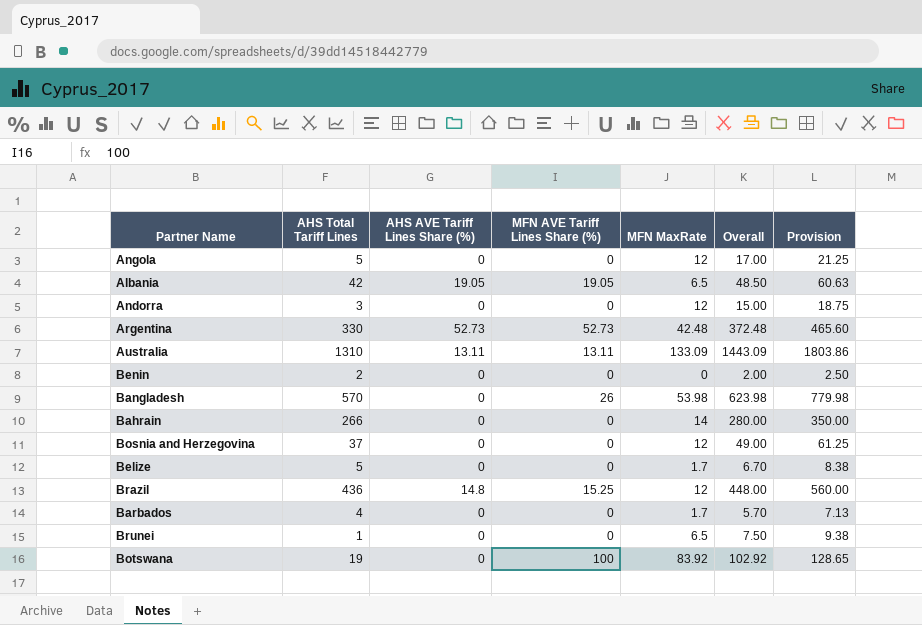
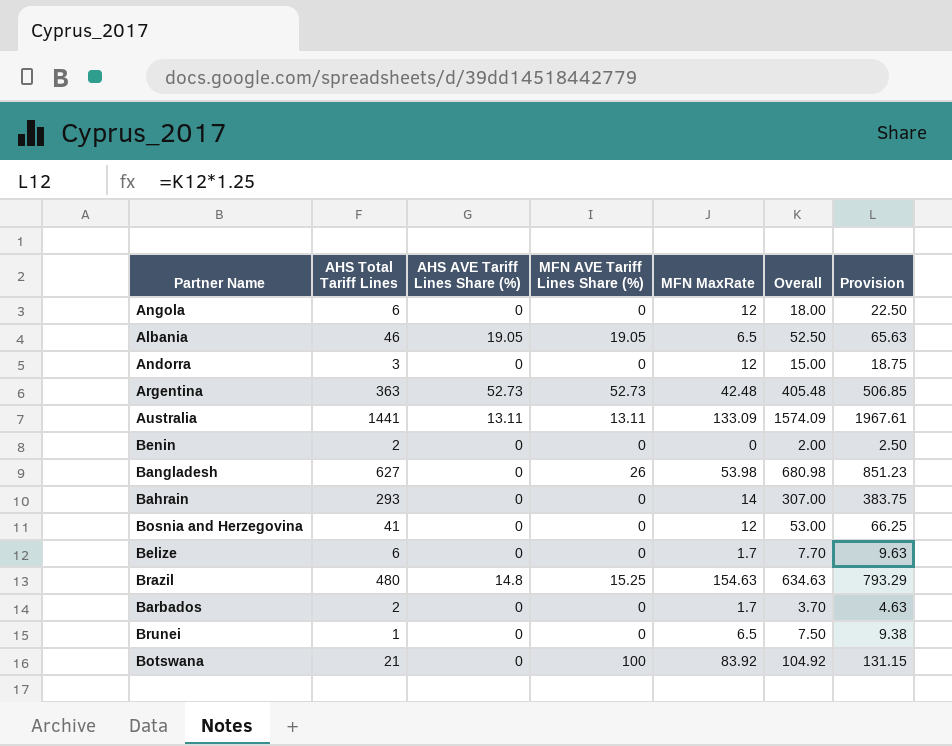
Angola | AHS Total Tariff Lines: 5 -> 6
Angola | Overall: 17.00 -> 18.00
Angola | Provision: 21.25 -> 22.50
Albania | AHS Total Tariff Lines: 42 -> 46
Albania | Overall: 48.50 -> 52.50
Albania | Provision: 60.63 -> 65.63
Argentina | AHS Total Tariff Lines: 330 -> 363
Argentina | Overall: 372.48 -> 405.48
Argentina | Provision: 465.60 -> 506.85
Australia | AHS Total Tariff Lines: 1310 -> 1441
Australia | Overall: 1443.09 -> 1574.09
Australia | Provision: 1803.86 -> 1967.61
Bangladesh | AHS Total Tariff Lines: 570 -> 627
Bangladesh | Overall: 623.98 -> 680.98
Bangladesh | Provision: 779.98 -> 851.23
Bahrain | AHS Total Tariff Lines: 266 -> 293
Bahrain | Overall: 280.00 -> 307.00
Bahrain | Provision: 350.00 -> 383.75
Bosnia and Herzegovina | AHS Total Tariff Lines: 37 -> 41
Bosnia and Herzegovina | Overall: 49.00 -> 53.00
Bosnia and Herzegovina | Provision: 61.25 -> 66.25
Belize | AHS Total Tariff Lines: 5 -> 6
Belize | Overall: 6.70 -> 7.70
Belize | Provision: 8.38 -> 9.63
Brazil | AHS Total Tariff Lines: 436 -> 480
Brazil | MFN MaxRate: 12 -> 154.63
Brazil | Overall: 448.00 -> 634.63
Brazil | Provision: 560.00 -> 793.29
Barbados | AHS Total Tariff Lines: 4 -> 2
Barbados | Overall: 5.70 -> 3.70
Barbados | Provision: 7.13 -> 4.63
Botswana | AHS Total Tariff Lines: 19 -> 21
Botswana | Overall: 102.92 -> 104.92
Botswana | Provision: 128.65 -> 131.15

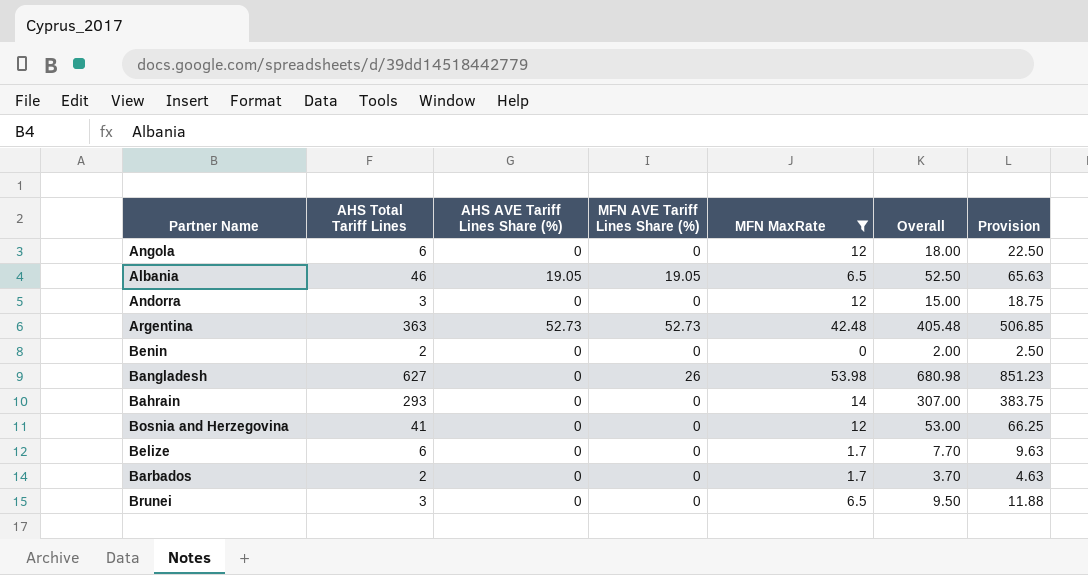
filter: none -> MFN MaxRate <= 53.98
Brunei | AHS Total Tariff Lines: 1 -> 3
Brunei | Overall: 7.50 -> 9.50
Brunei | Provision: 9.38 -> 11.88

